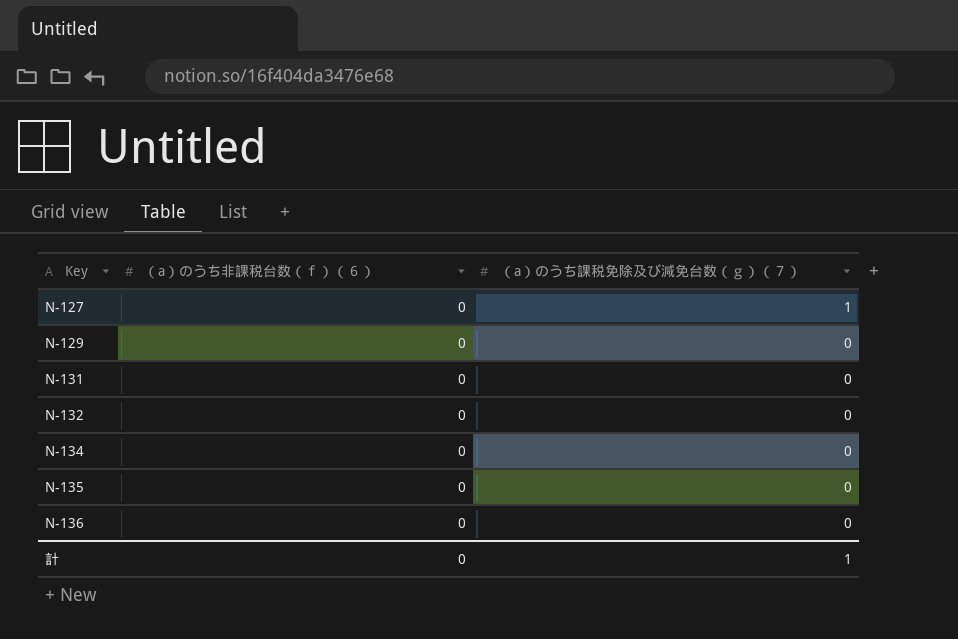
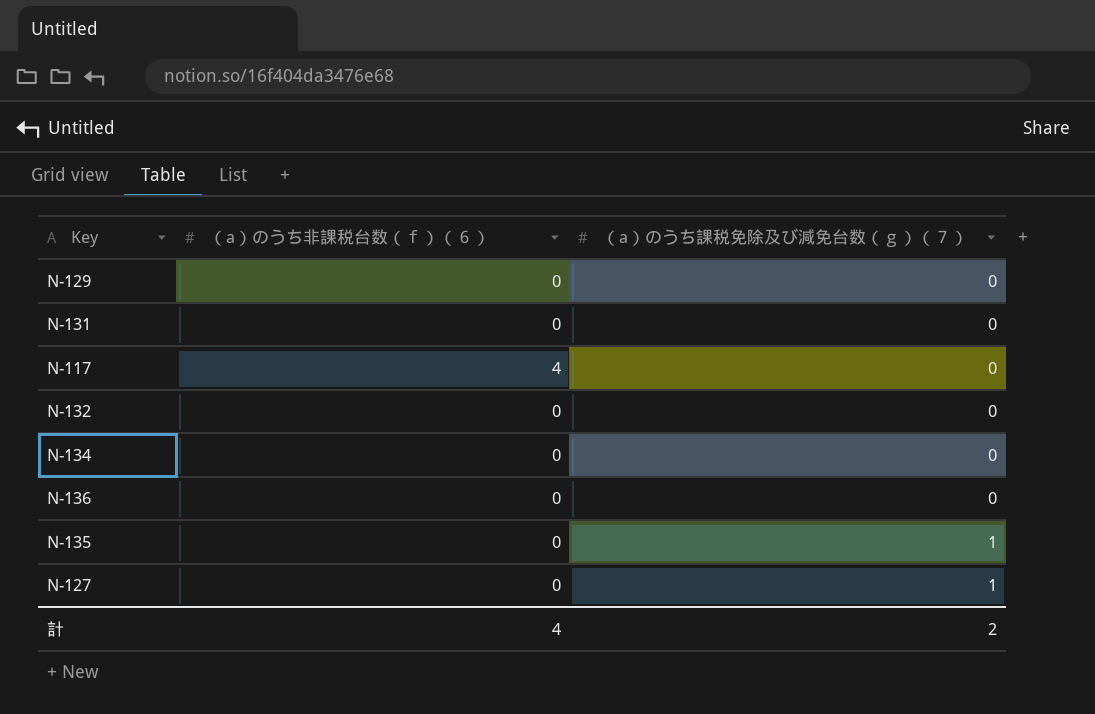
row order: Key ascending -> （a）のうち課税免除及び減免台数（ｇ）（７） ascending
row N-117: none -> 4 | 0
N-135 | （a）のうち課税免除及び減免台数（ｇ）（７）: 0 -> 1
計 | （a）のうち非課税台数（ｆ）（６）: 0 -> 4
計 | （a）のうち課税免除及び減免台数（ｇ）（７）: 1 -> 2

